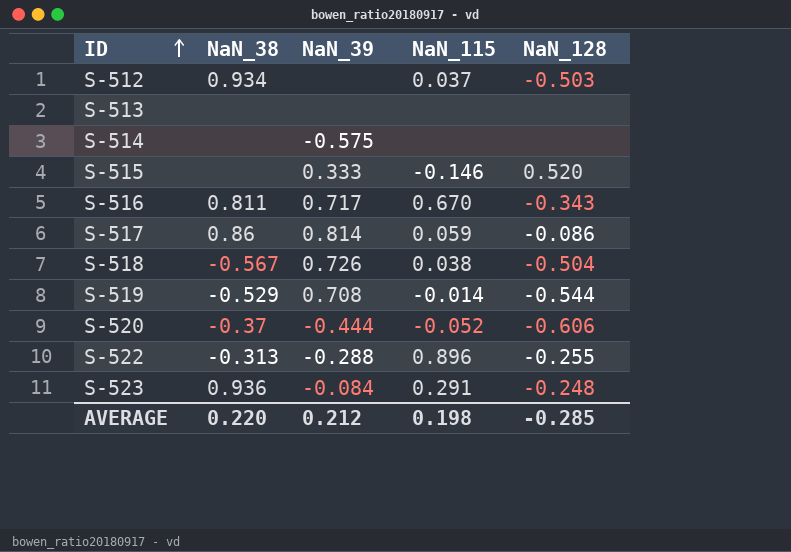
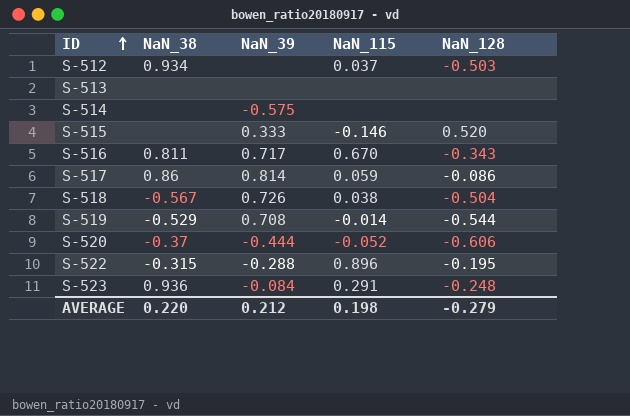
S-522 | NaN_38: -0.313 -> -0.315
S-522 | NaN_128: -0.255 -> -0.195
AVERAGE | NaN_128: -0.285 -> -0.279

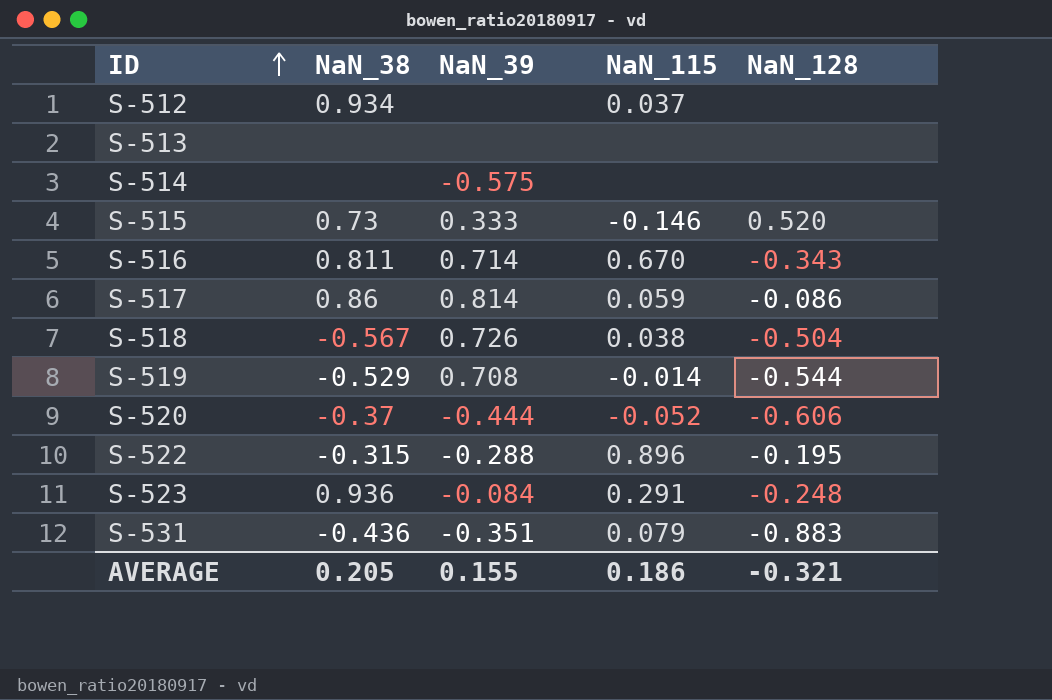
S-512 | NaN_128: -0.503 -> none
S-515 | NaN_38: none -> 0.73
S-516 | NaN_39: 0.717 -> 0.714
row S-531: none -> -0.436 | -0.351 | 0.079 | -0.883
AVERAGE | NaN_38: 0.220 -> 0.205
AVERAGE | NaN_39: 0.212 -> 0.155
AVERAGE | NaN_115: 0.198 -> 0.186
AVERAGE | NaN_128: -0.279 -> -0.321

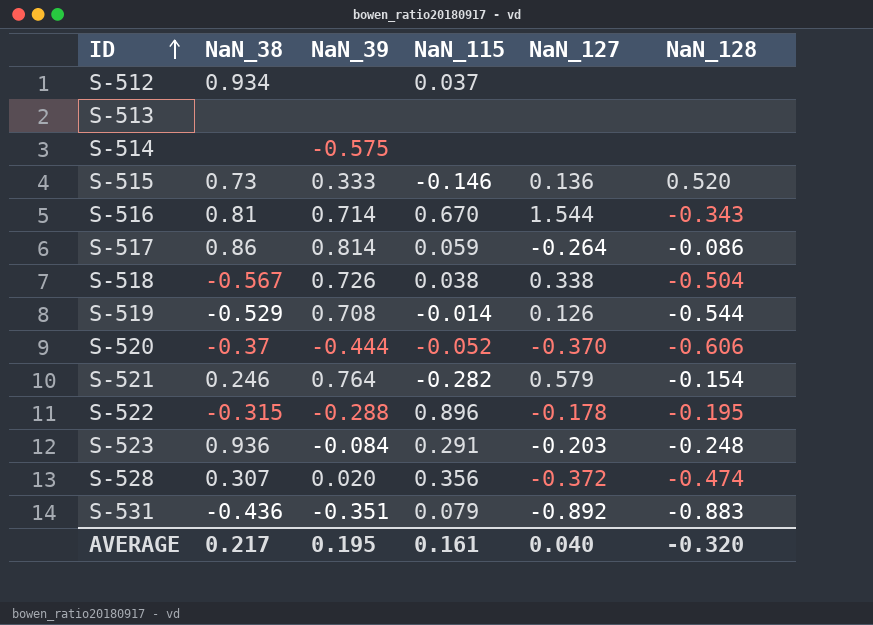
column NaN_127 | position: none -> 5
S-516 | NaN_38: 0.811 -> 0.81
row S-521: none -> 0.246 | 0.764 | -0.282 | 0.579 | -0.154
row S-528: none -> 0.307 | 0.020 | 0.356 | -0.372 | -0.474
AVERAGE | NaN_38: 0.205 -> 0.217
AVERAGE | NaN_39: 0.155 -> 0.195
AVERAGE | NaN_115: 0.186 -> 0.161
AVERAGE | NaN_128: -0.321 -> -0.320

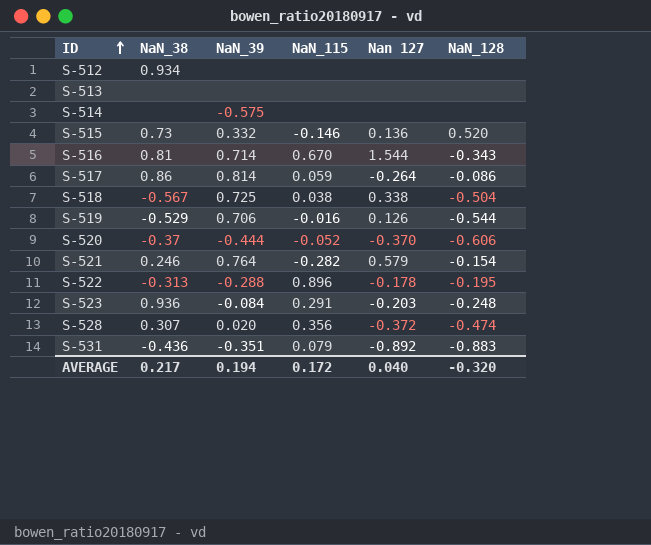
column name: NaN_127 -> Nan 127
S-512 | NaN_115: 0.037 -> none
S-515 | NaN_39: 0.333 -> 0.332
S-518 | NaN_39: 0.726 -> 0.725
S-519 | NaN_39: 0.708 -> 0.706
S-519 | NaN_115: -0.014 -> -0.016
S-522 | NaN_38: -0.315 -> -0.313
AVERAGE | NaN_39: 0.195 -> 0.194
AVERAGE | NaN_115: 0.161 -> 0.172

